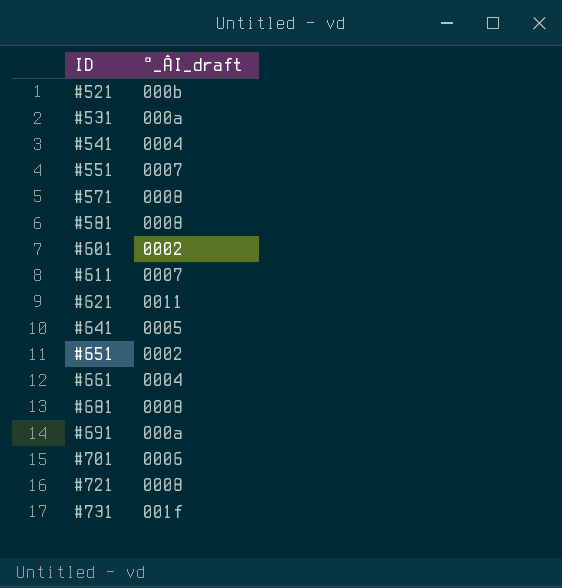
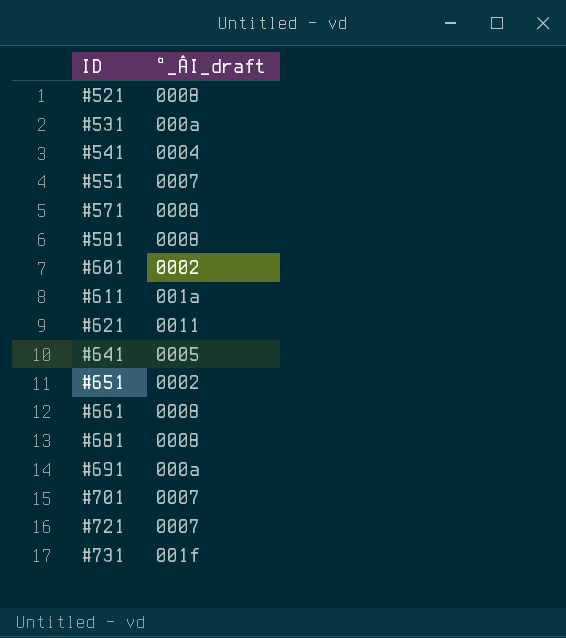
#521 | °_ÂI_draft: 000b -> 0008
#611 | °_ÂI_draft: 0007 -> 001a
#661 | °_ÂI_draft: 0004 -> 0008
#701 | °_ÂI_draft: 0006 -> 0007
#721 | °_ÂI_draft: 0008 -> 0007

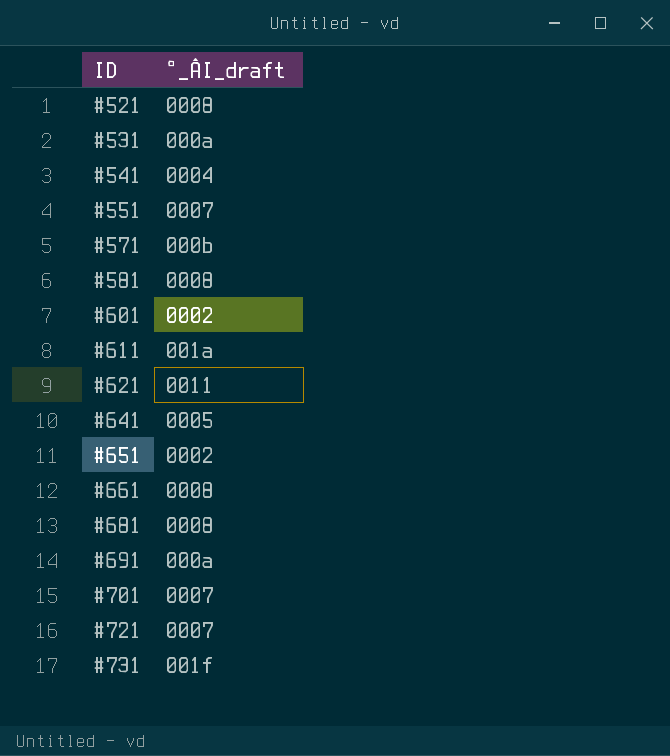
#571 | °_ÂI_draft: 0008 -> 000b

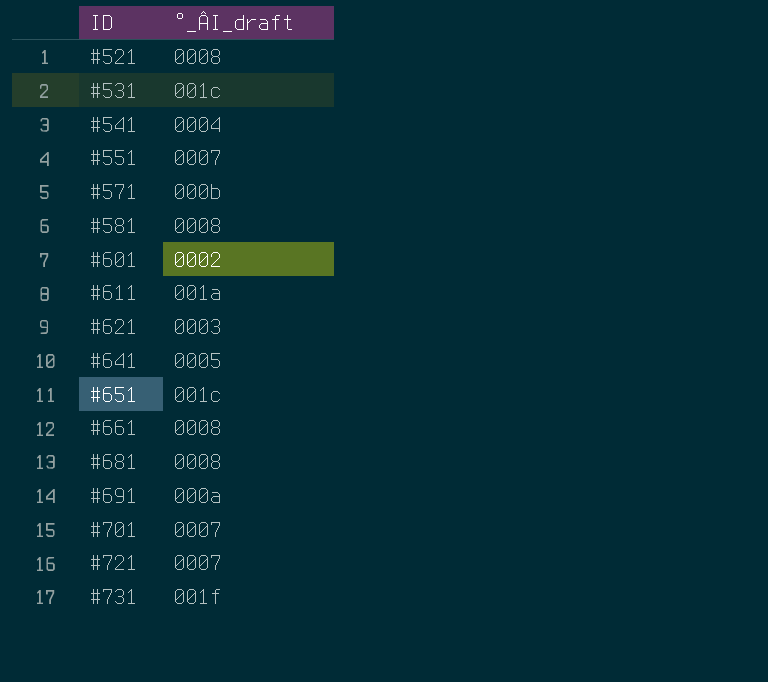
#531 | °_ÂI_draft: 000a -> 001c
#621 | °_ÂI_draft: 0011 -> 0003
#651 | °_ÂI_draft: 0002 -> 001c

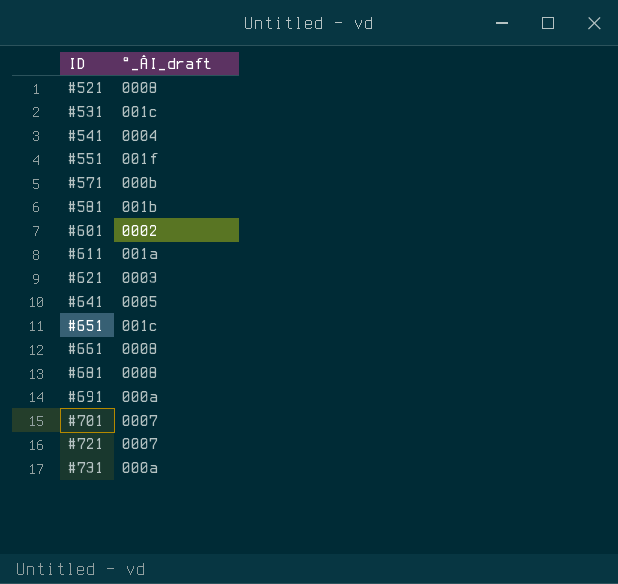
#551 | °_ÂI_draft: 0007 -> 001f
#581 | °_ÂI_draft: 0008 -> 001b
#731 | °_ÂI_draft: 001f -> 000a

